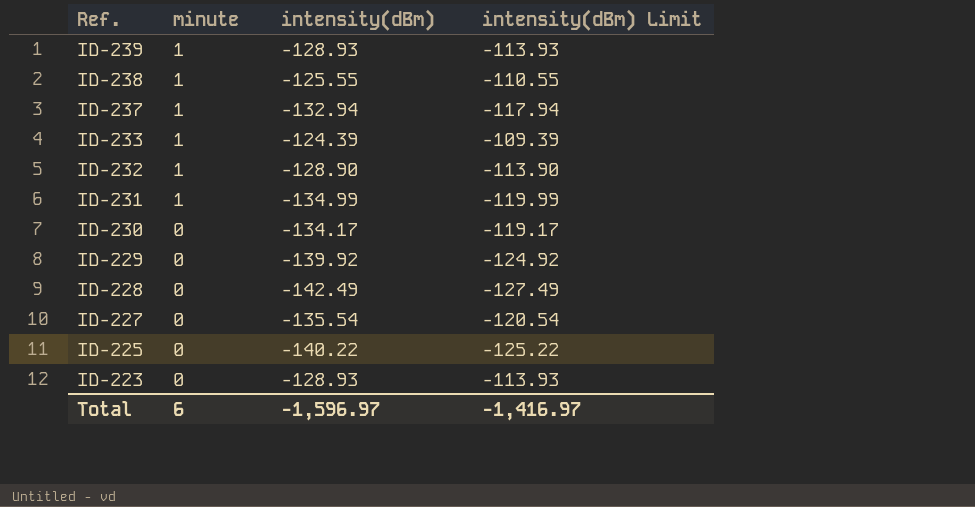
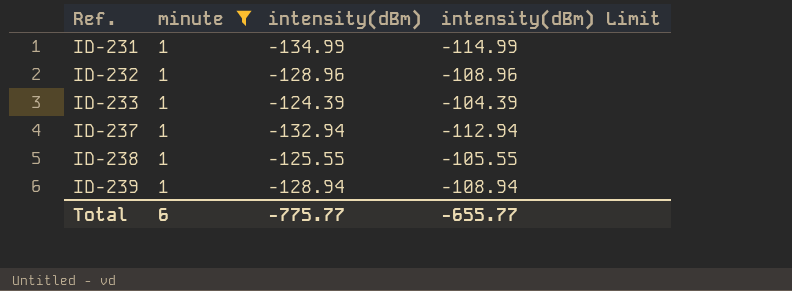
filter: none -> minute = 1
row order: Ref. descending -> Ref. ascending
column intensity(dBm) Limit | formula: [intensity(dBm)] + 15 -> [intensity(dBm)] + 20
ID-232 | intensity(dBm): -128.90 -> -128.96
ID-239 | intensity(dBm): -128.93 -> -128.94
Total | intensity(dBm): -1,596.97 -> -775.77
Total | intensity(dBm) Limit: -1,416.97 -> -655.77

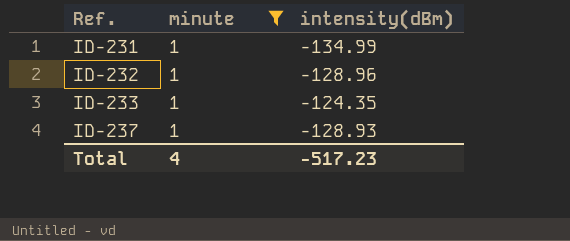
column intensity(dBm) Limit | formula: [intensity(dBm)] + 20 -> none
row ID-238: 1 | -125.55 | -105.55 -> none
row ID-239: 1 | -128.94 | -108.94 -> none
ID-233 | intensity(dBm): -124.39 -> -124.35
ID-237 | intensity(dBm): -132.94 -> -128.93
Total | minute: 6 -> 4
Total | intensity(dBm): -775.77 -> -517.23

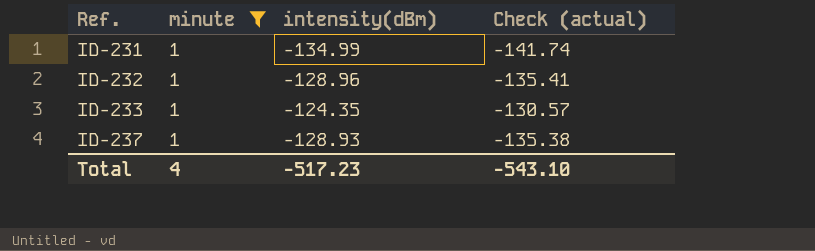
column Check (actual) | formula: none -> [intensity(dBm)] * 1.05

